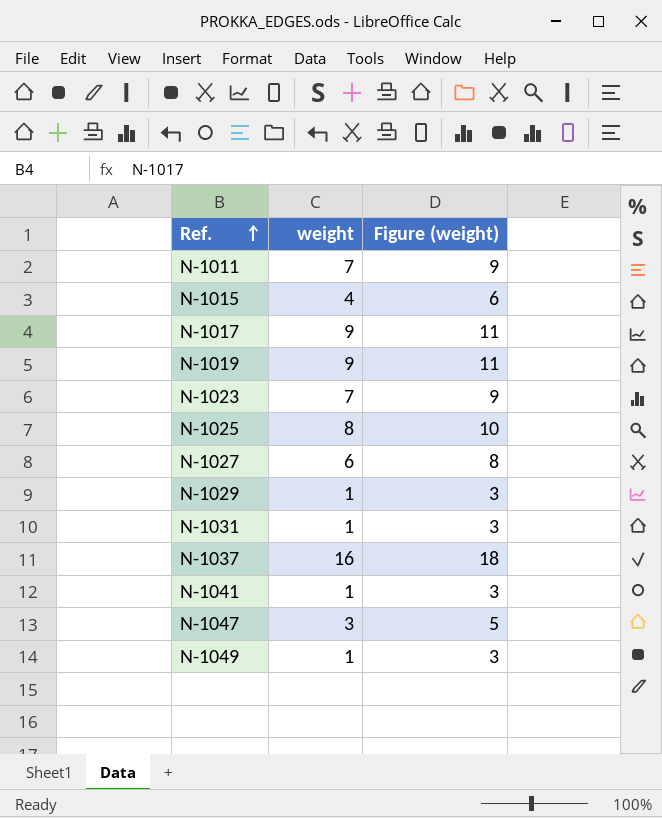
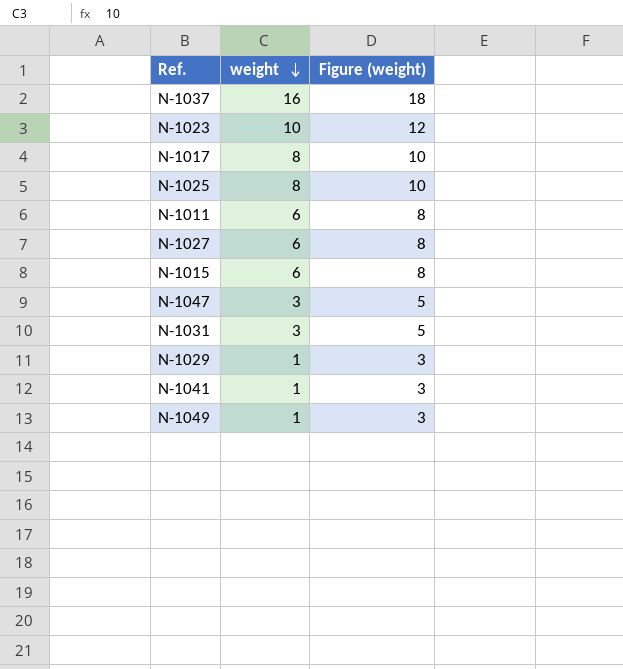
row order: Ref. ascending -> weight descending
row N-1019: 9 | 11 -> none
N-1023 | weight: 7 -> 10
N-1023 | Figure (weight): 9 -> 12
N-1017 | weight: 9 -> 8
N-1017 | Figure (weight): 11 -> 10
N-1011 | weight: 7 -> 6
N-1011 | Figure (weight): 9 -> 8
N-1015 | weight: 4 -> 6
N-1015 | Figure (weight): 6 -> 8
N-1031 | weight: 1 -> 3
N-1031 | Figure (weight): 3 -> 5

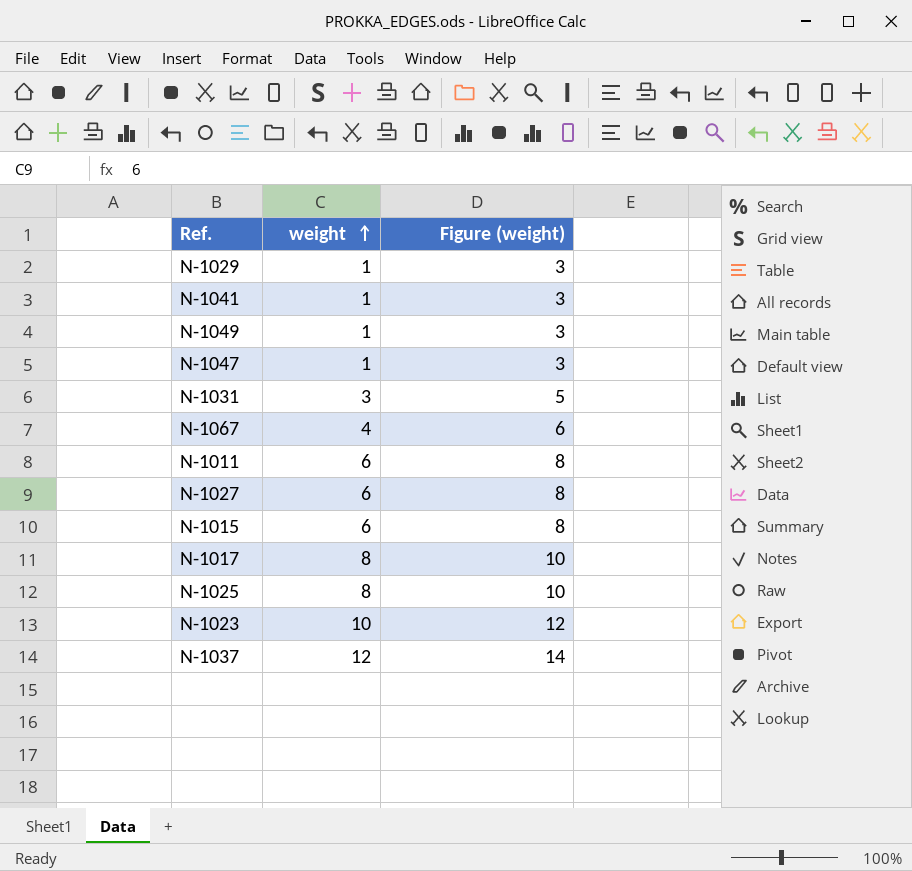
row order: weight descending -> weight ascending
N-1047 | weight: 3 -> 1
N-1047 | Figure (weight): 5 -> 3
row N-1067: none -> 4 | 6
N-1037 | weight: 16 -> 12
N-1037 | Figure (weight): 18 -> 14

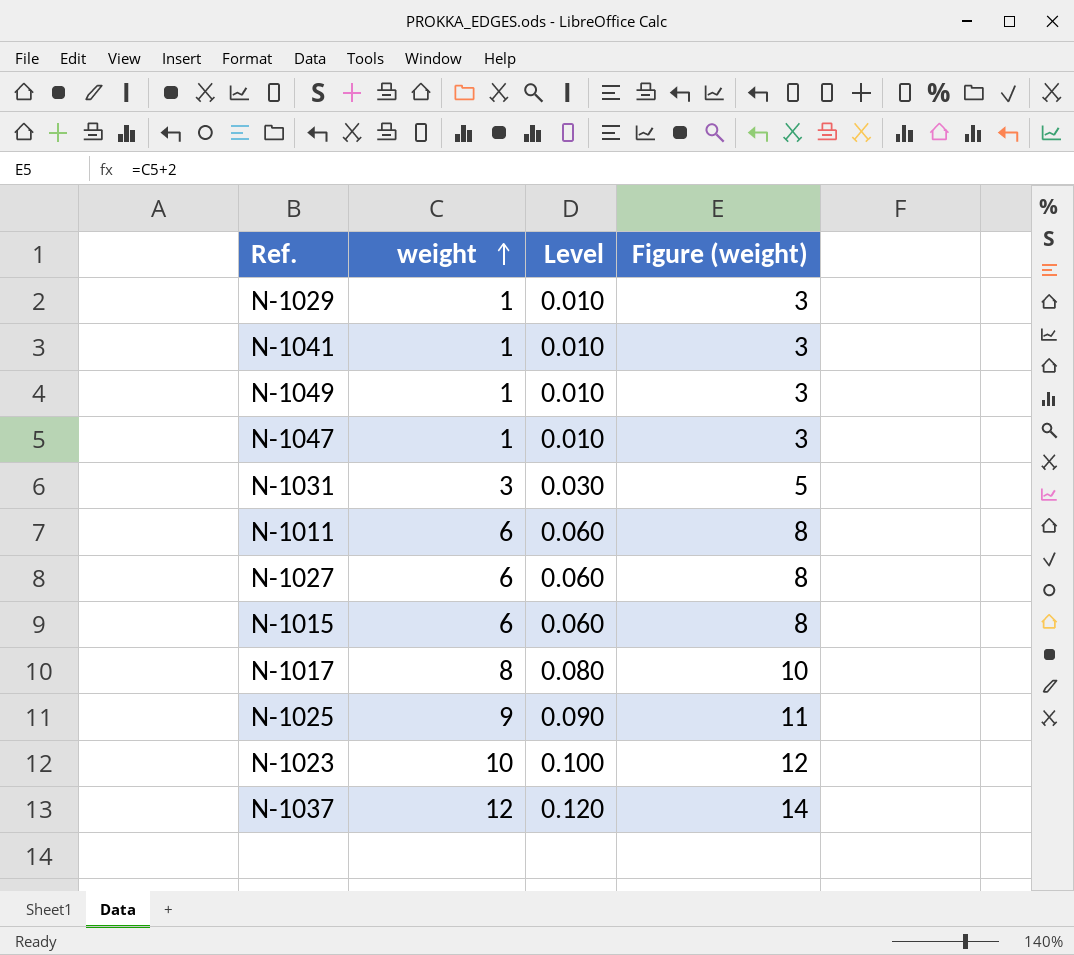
column Level | formula: none -> [weight] * 0.01
row N-1067: 4 | 6 -> none
N-1025 | weight: 8 -> 9
N-1025 | Figure (weight): 10 -> 11

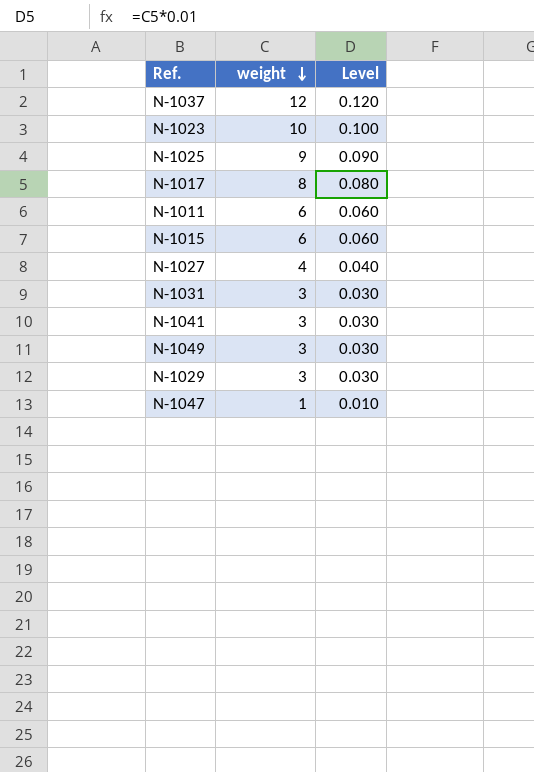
row order: weight ascending -> weight descending
column Figure (weight) | formula: [weight] + 2 -> none
N-1027 | weight: 6 -> 4
N-1027 | Level: 0.060 -> 0.040
N-1041 | weight: 1 -> 3
N-1041 | Level: 0.010 -> 0.030
N-1049 | weight: 1 -> 3
N-1049 | Level: 0.010 -> 0.030
N-1029 | weight: 1 -> 3
N-1029 | Level: 0.010 -> 0.030

